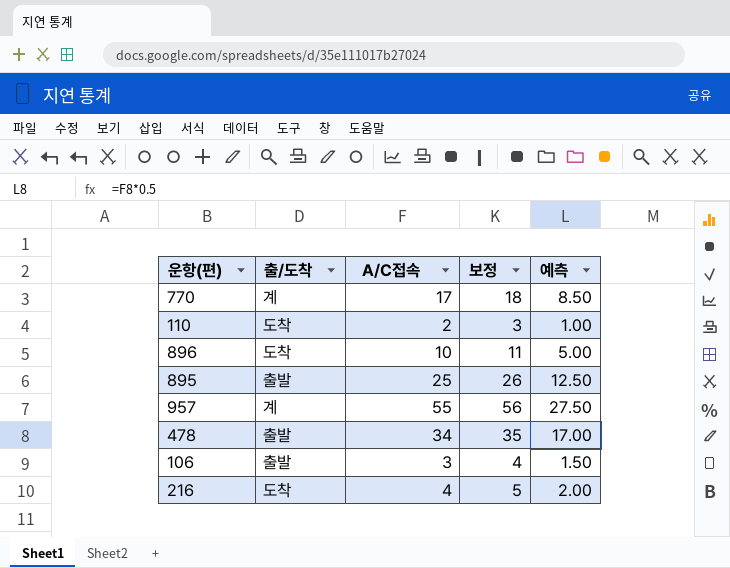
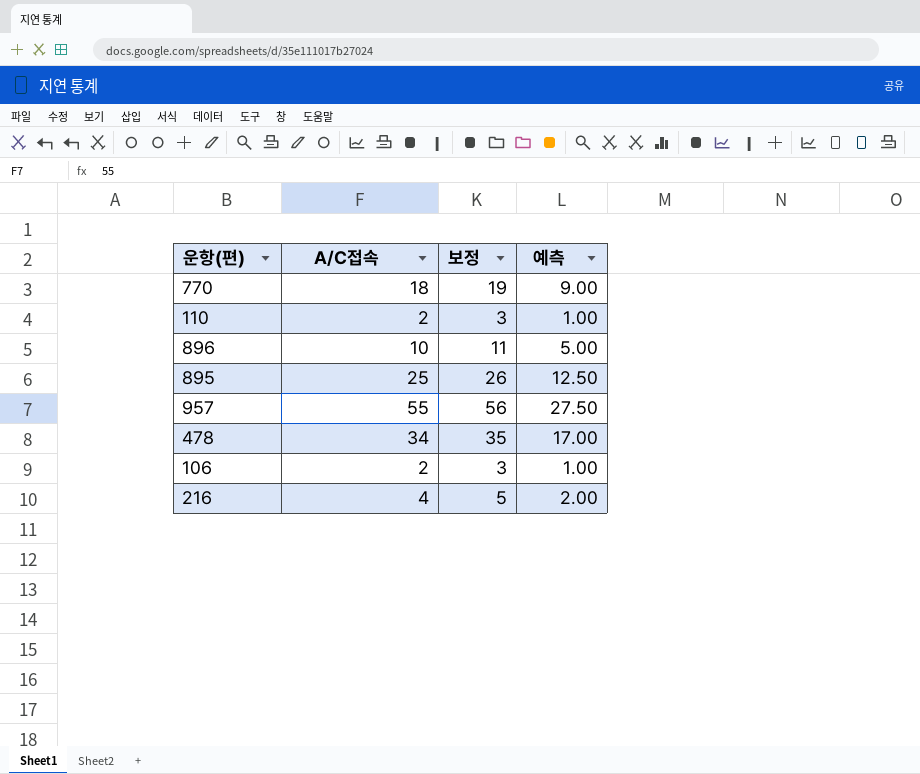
column 출/도착 | position: 2 -> none
770 | A/C접속: 17 -> 18
770 | 보정: 18 -> 19
770 | 예측: 8.50 -> 9.00
106 | A/C접속: 3 -> 2
106 | 보정: 4 -> 3
106 | 예측: 1.50 -> 1.00

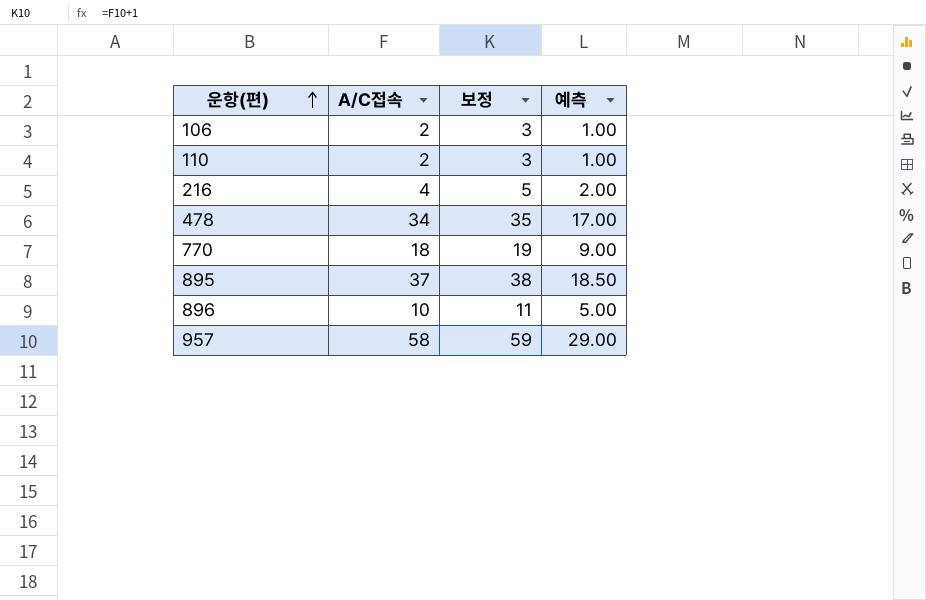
row order: none -> 운항(편) ascending
895 | A/C접속: 25 -> 37
895 | 보정: 26 -> 38
895 | 예측: 12.50 -> 18.50
957 | A/C접속: 55 -> 58
957 | 보정: 56 -> 59
957 | 예측: 27.50 -> 29.00

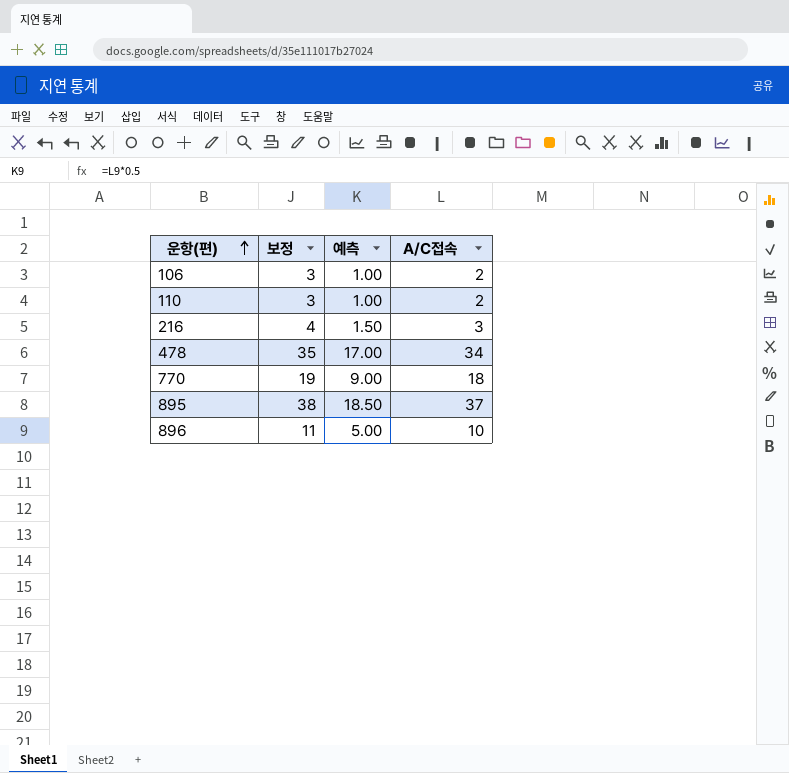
column A/C접속 | position: 2 -> 4
row 957: 58 | 59 | 29.00 -> none
216 | 보정: 5 -> 4
216 | 예측: 2.00 -> 1.50
216 | A/C접속: 4 -> 3

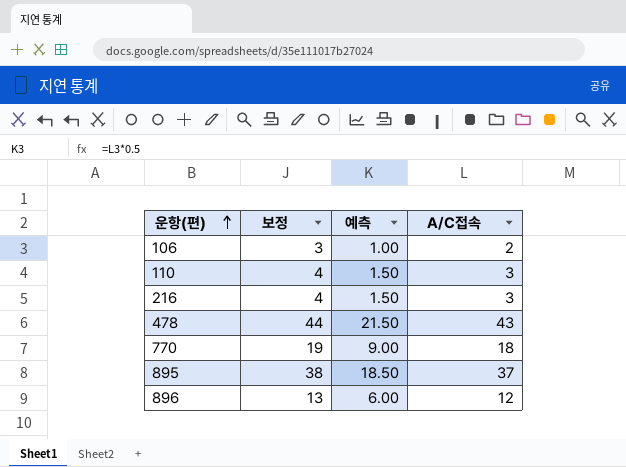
110 | 보정: 3 -> 4
110 | 예측: 1.00 -> 1.50
110 | A/C접속: 2 -> 3
478 | 보정: 35 -> 44
478 | 예측: 17.00 -> 21.50
478 | A/C접속: 34 -> 43
896 | 보정: 11 -> 13
896 | 예측: 5.00 -> 6.00
896 | A/C접속: 10 -> 12

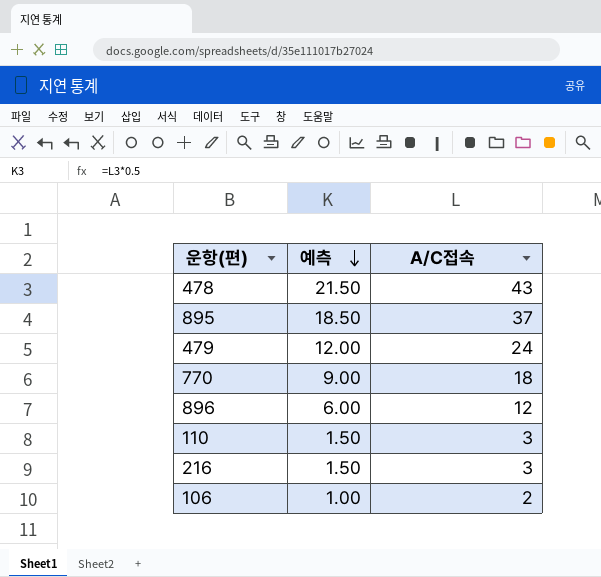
row order: 운항(편) ascending -> 예측 descending
column 보정 | formula: [A/C접속] + 1 -> none
row 479: none -> 12.00 | 24

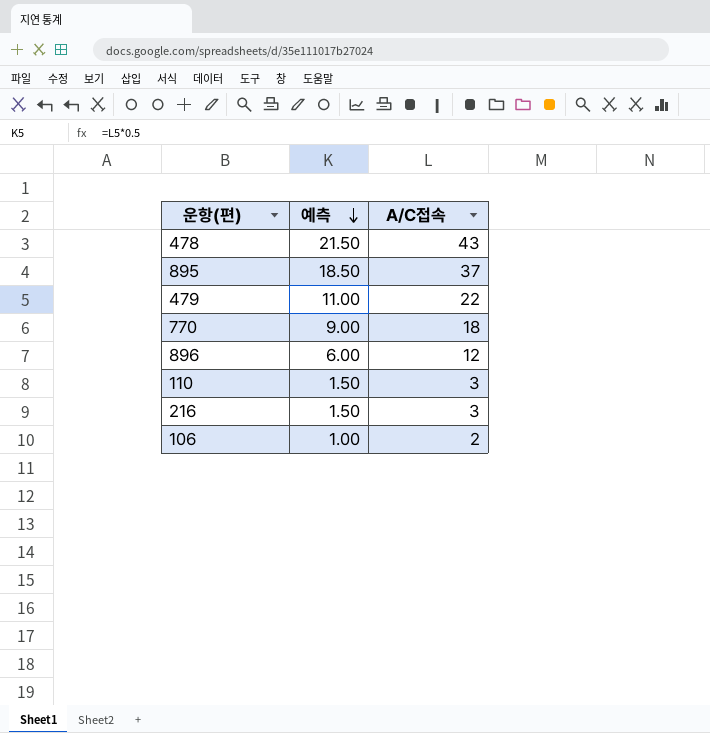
479 | 예측: 12.00 -> 11.00
479 | A/C접속: 24 -> 22

